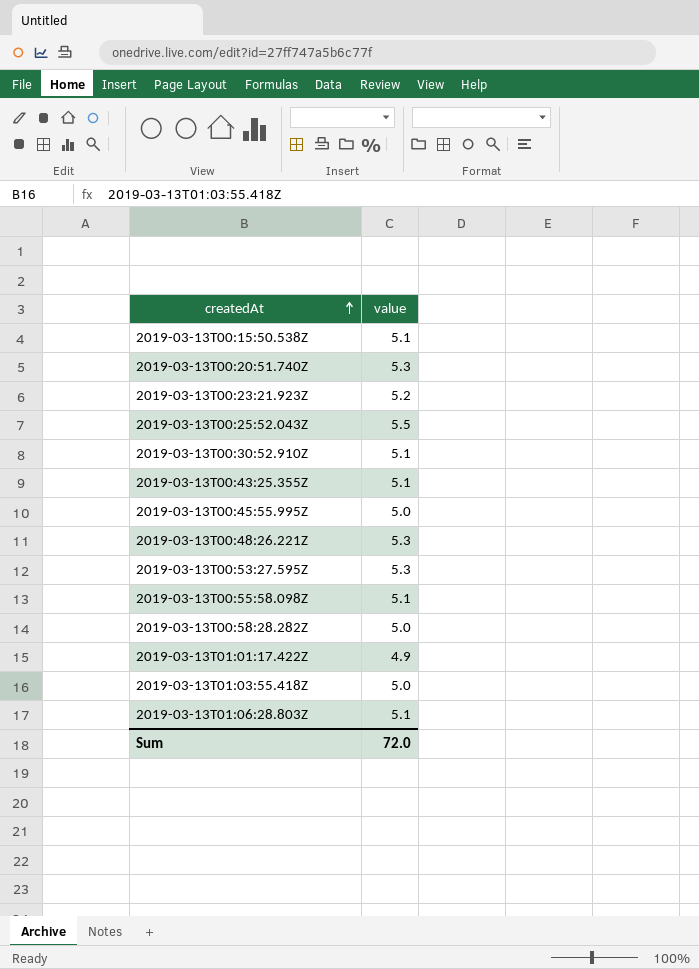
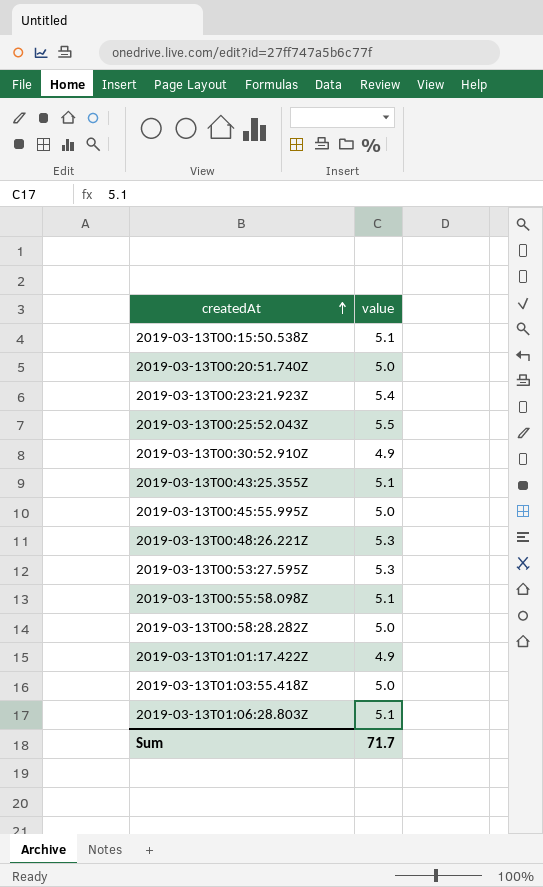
2019-03-13T00:20:51.740Z | value: 5.3 -> 5.0
2019-03-13T00:23:21.923Z | value: 5.2 -> 5.4
2019-03-13T00:30:52.910Z | value: 5.1 -> 4.9
Sum | value: 72.0 -> 71.7

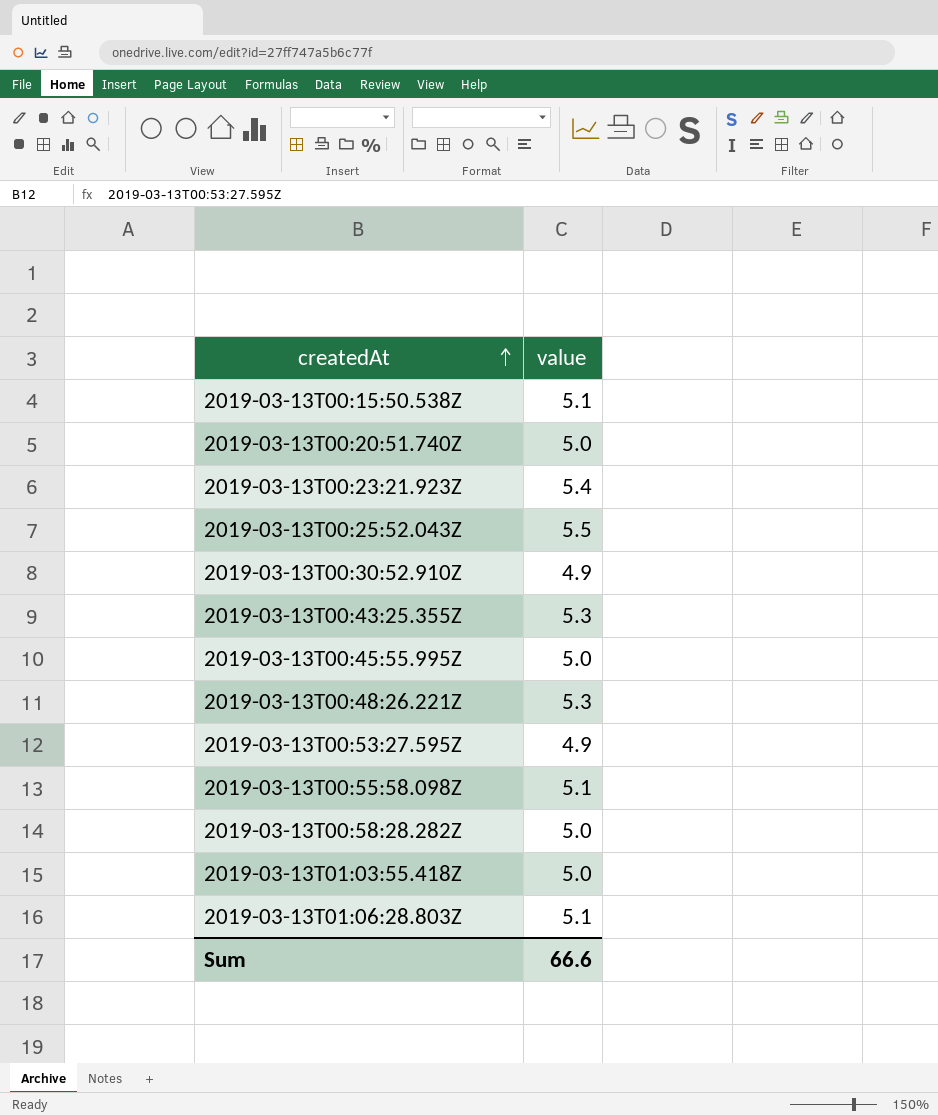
row 2019-03-13T01:01:17.422Z: 4.9 -> none
2019-03-13T00:43:25.355Z | value: 5.1 -> 5.3
2019-03-13T00:53:27.595Z | value: 5.3 -> 4.9
Sum | value: 71.7 -> 66.6

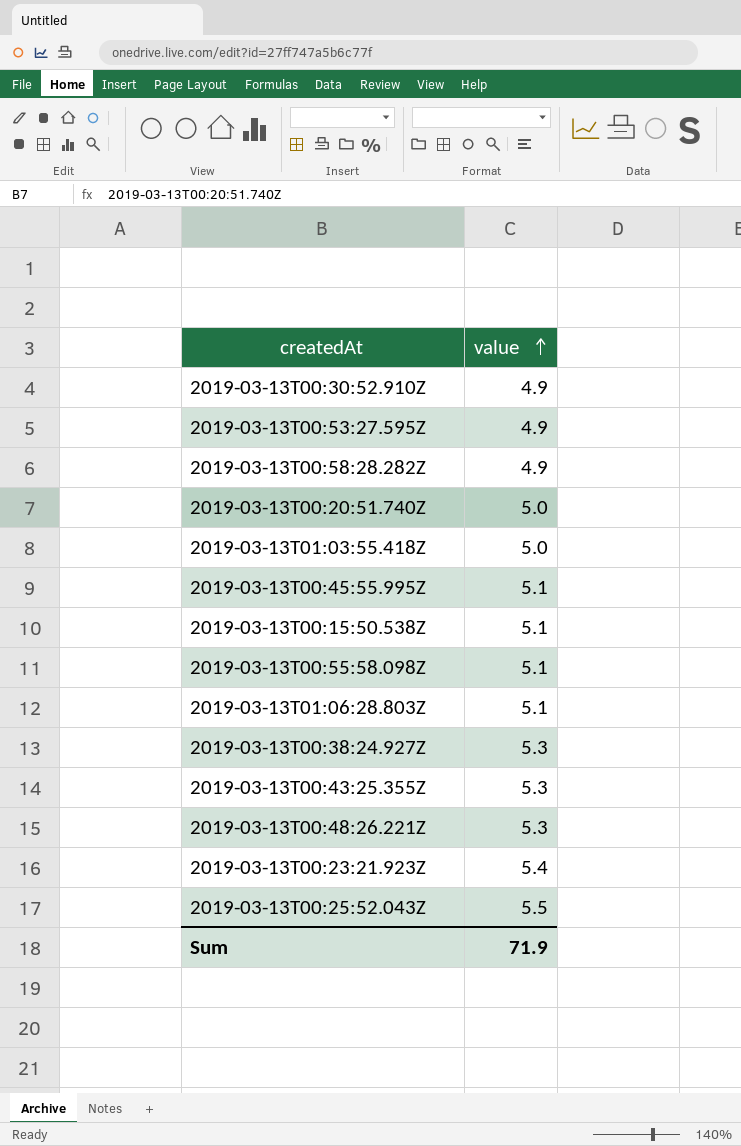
row order: createdAt ascending -> value ascending
2019-03-13T00:58:28.282Z | value: 5.0 -> 4.9
2019-03-13T00:45:55.995Z | value: 5.0 -> 5.1
row 2019-03-13T00:38:24.927Z: none -> 5.3
Sum | value: 66.6 -> 71.9

